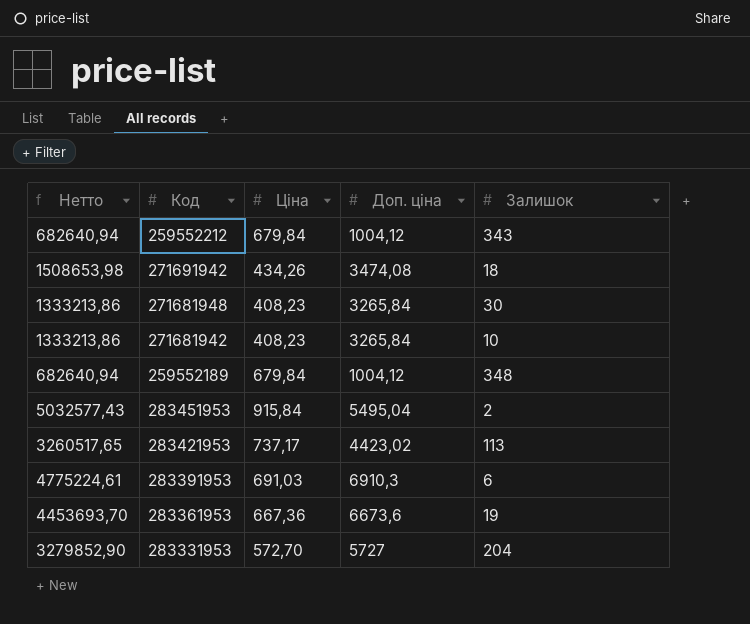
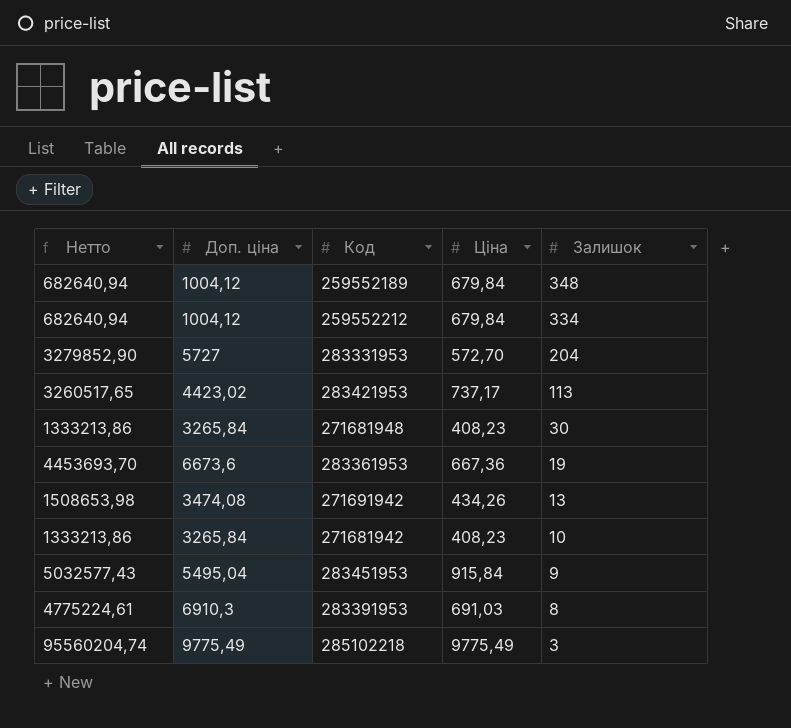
row order: none -> Залишок descending
column Доп. ціна | position: 4 -> 2
259552212 | Залишок: 343 -> 334
271691942 | Залишок: 18 -> 13
283451953 | Залишок: 2 -> 9
283391953 | Залишок: 6 -> 8
row 285102218: none -> 95560204,74 | 9775,49 | 9775,49 | 3

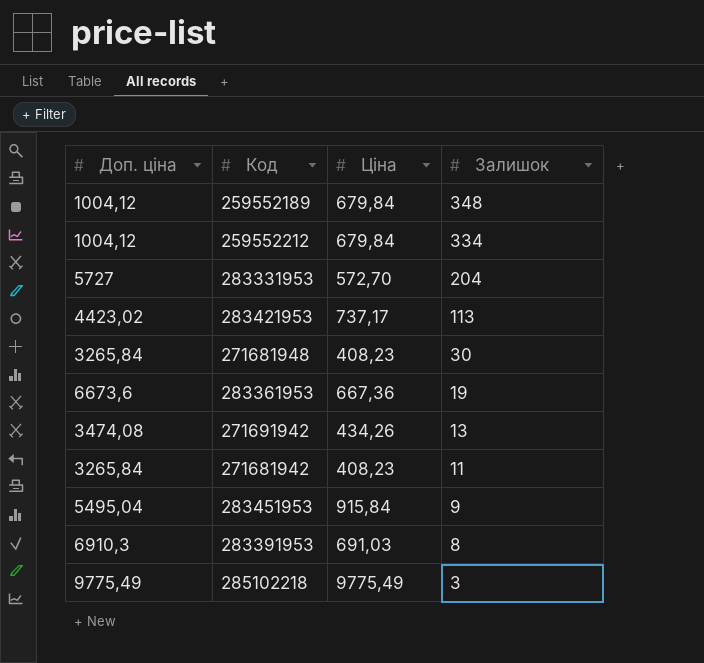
column Нетто | formula: [Доп. ціна] * [Ціна] -> none
271681942 | Залишок: 10 -> 11

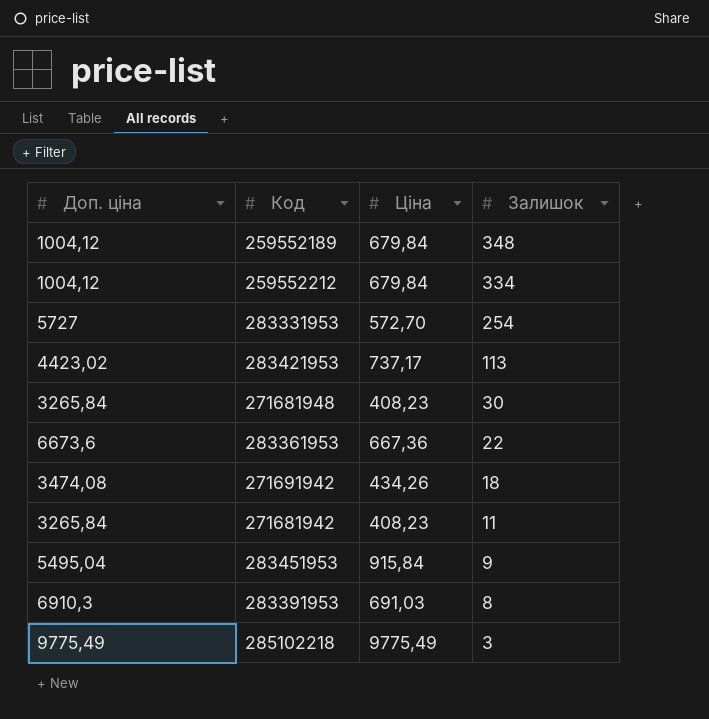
283331953 | Залишок: 204 -> 254
283361953 | Залишок: 19 -> 22
271691942 | Залишок: 13 -> 18

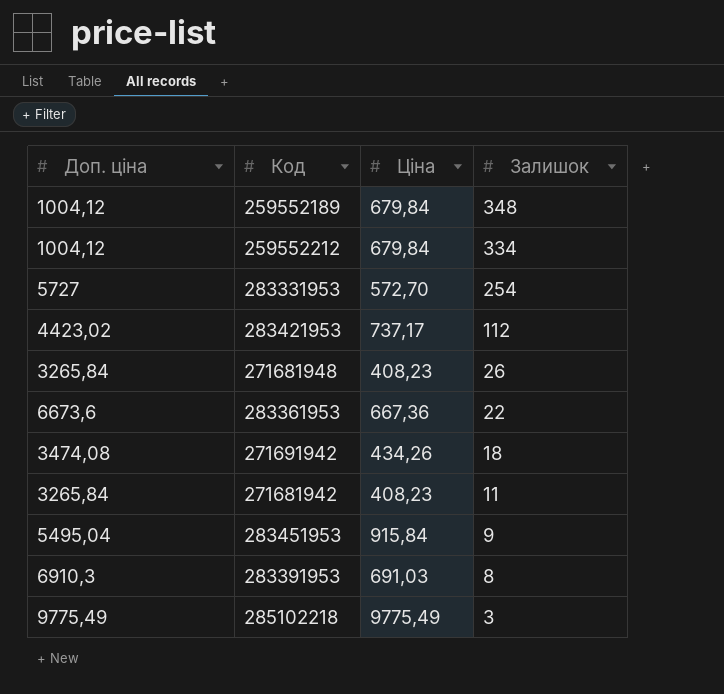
283421953 | Залишок: 113 -> 112
271681948 | Залишок: 30 -> 26

